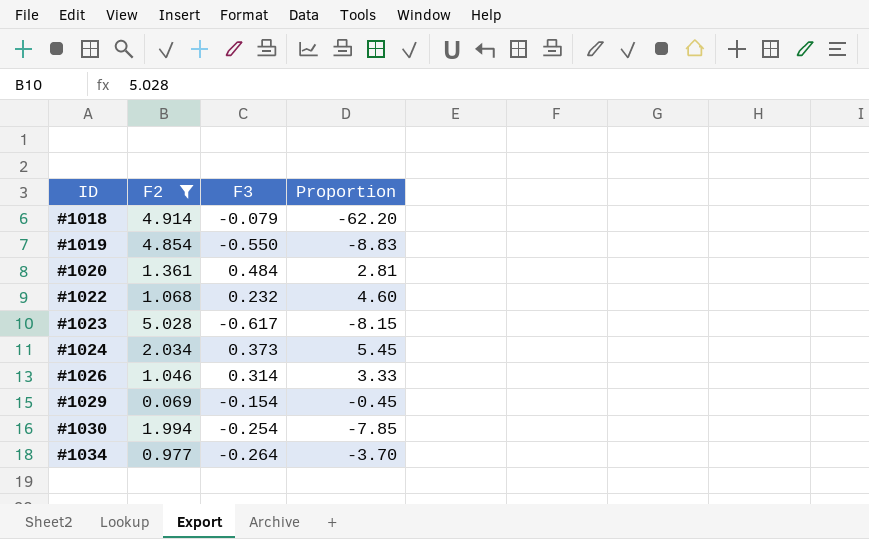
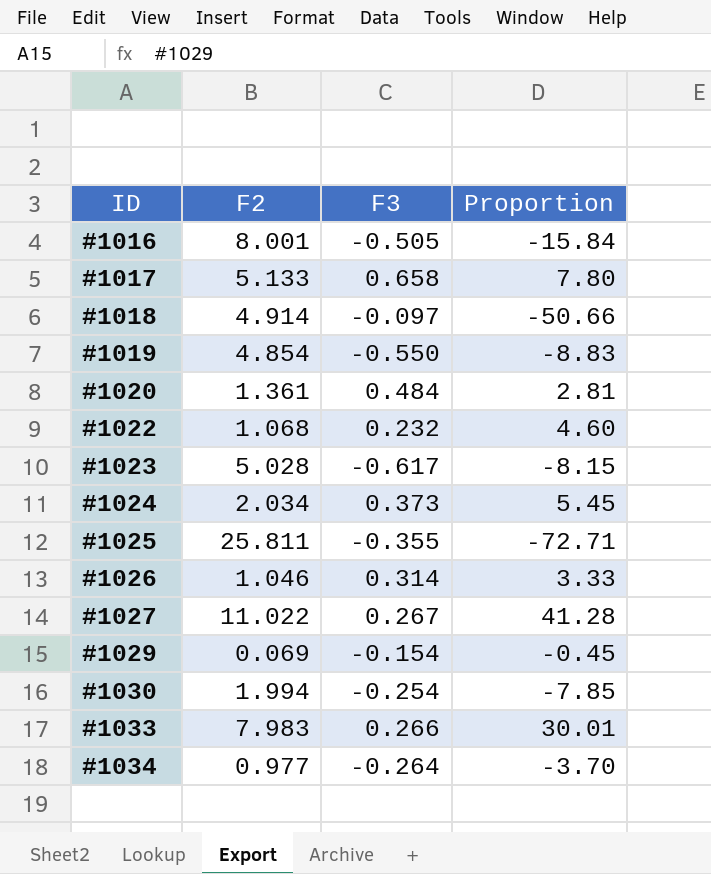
filter: F2 <= 5.028 -> none
#1018 | F3: -0.079 -> -0.097
#1018 | Proportion: -62.20 -> -50.66

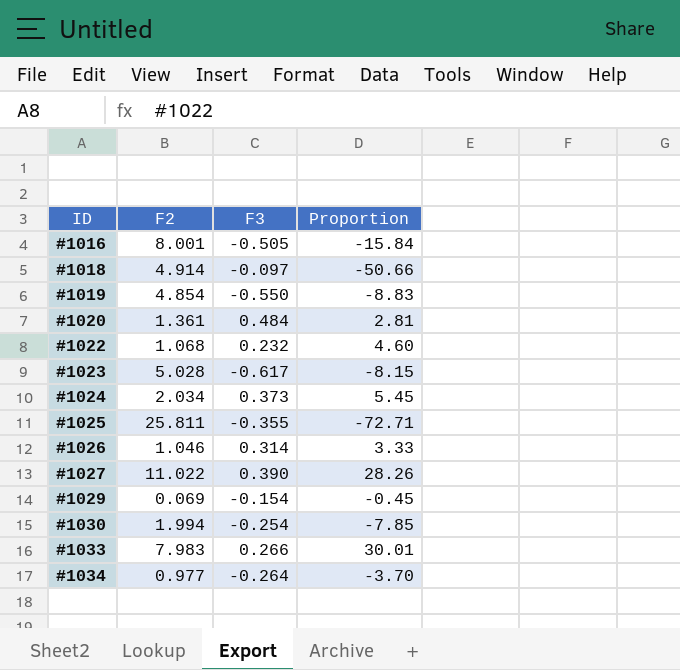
row #1017: 5.133 | 0.658 | 7.80 -> none
#1027 | F3: 0.267 -> 0.390
#1027 | Proportion: 41.28 -> 28.26

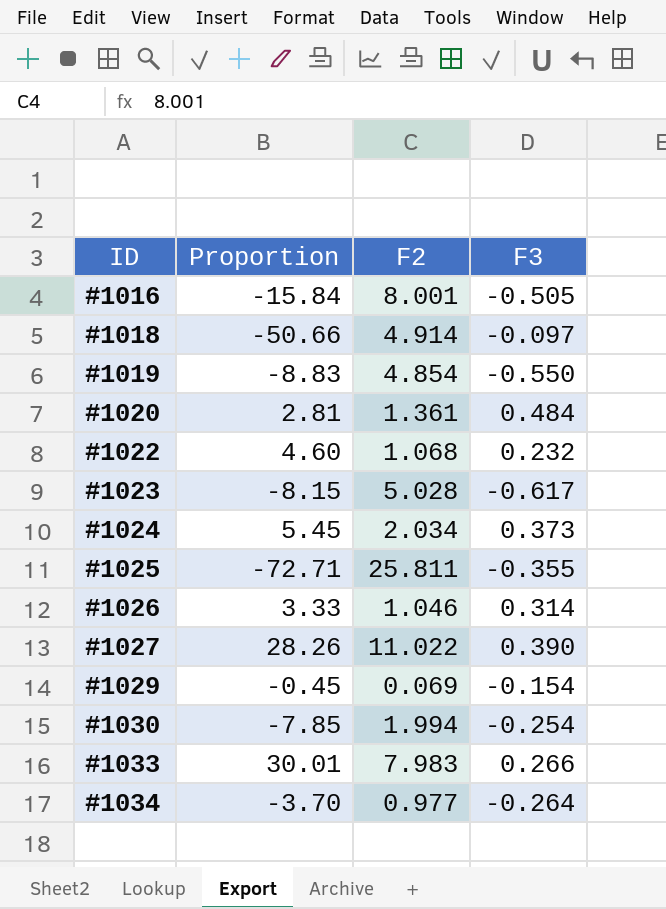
column Proportion | position: 4 -> 2

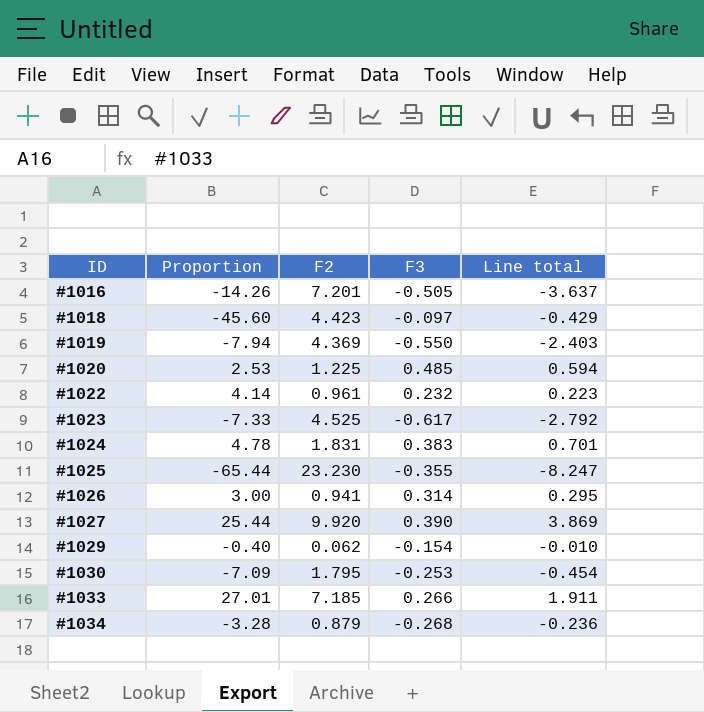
column Line total | formula: none -> [F2] * [F3]
#1016 | Proportion: -15.84 -> -14.26
#1016 | F2: 8.001 -> 7.201
#1018 | Proportion: -50.66 -> -45.60
#1018 | F2: 4.914 -> 4.423
#1019 | Proportion: -8.83 -> -7.94
#1019 | F2: 4.854 -> 4.369
#1020 | Proportion: 2.81 -> 2.53
#1020 | F2: 1.361 -> 1.225
#1020 | F3: 0.484 -> 0.485
#1022 | Proportion: 4.60 -> 4.14
#1022 | F2: 1.068 -> 0.961
#1023 | Proportion: -8.15 -> -7.33
#1023 | F2: 5.028 -> 4.525
#1024 | Proportion: 5.45 -> 4.78
#1024 | F2: 2.034 -> 1.831
#1024 | F3: 0.373 -> 0.383
#1025 | Proportion: -72.71 -> -65.44
#1025 | F2: 25.811 -> 23.230
#1026 | Proportion: 3.33 -> 3.00
#1026 | F2: 1.046 -> 0.941
#1027 | Proportion: 28.26 -> 25.44
#1027 | F2: 11.022 -> 9.920
#1029 | Proportion: -0.45 -> -0.40
#1029 | F2: 0.069 -> 0.062
#1030 | Proportion: -7.85 -> -7.09
#1030 | F2: 1.994 -> 1.795
#1030 | F3: -0.254 -> -0.253
#1033 | Proportion: 30.01 -> 27.01
#1033 | F2: 7.983 -> 7.185
#1034 | Proportion: -3.70 -> -3.28
#1034 | F2: 0.977 -> 0.879
#1034 | F3: -0.264 -> -0.268

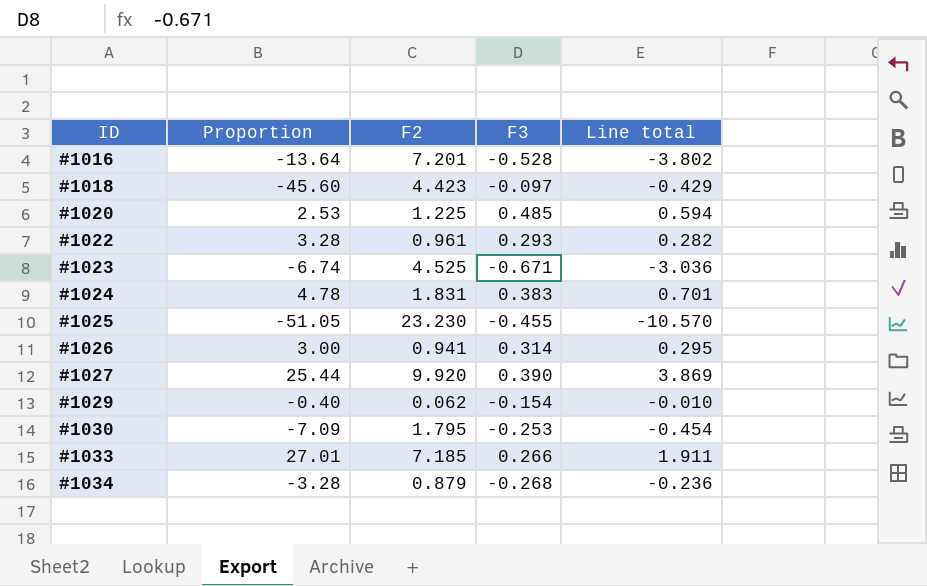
row #1019: -7.94 | 4.369 | -0.550 | -2.403 -> none
#1016 | Proportion: -14.26 -> -13.64
#1016 | F3: -0.505 -> -0.528
#1016 | Line total: -3.637 -> -3.802
#1022 | Proportion: 4.14 -> 3.28
#1022 | F3: 0.232 -> 0.293
#1022 | Line total: 0.223 -> 0.282
#1023 | Proportion: -7.33 -> -6.74
#1023 | F3: -0.617 -> -0.671
#1023 | Line total: -2.792 -> -3.036
#1025 | Proportion: -65.44 -> -51.05
#1025 | F3: -0.355 -> -0.455
#1025 | Line total: -8.247 -> -10.570

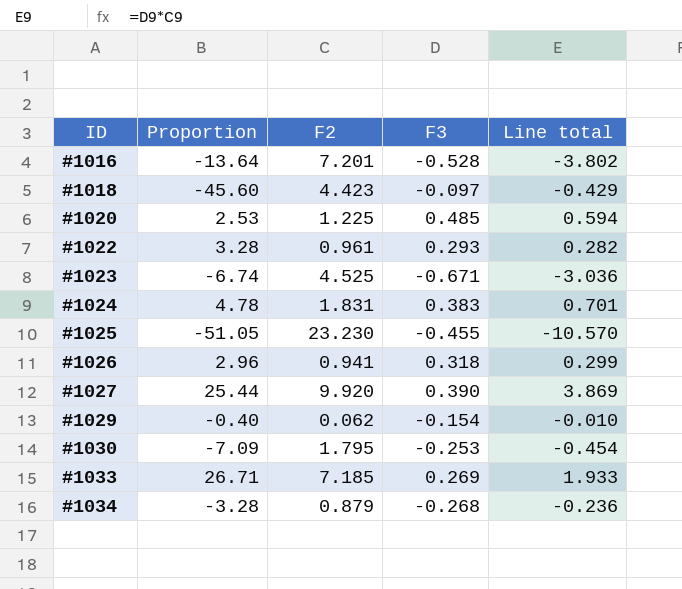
#1026 | Proportion: 3.00 -> 2.96
#1026 | F3: 0.314 -> 0.318
#1026 | Line total: 0.295 -> 0.299
#1033 | Proportion: 27.01 -> 26.71
#1033 | F3: 0.266 -> 0.269
#1033 | Line total: 1.911 -> 1.933

